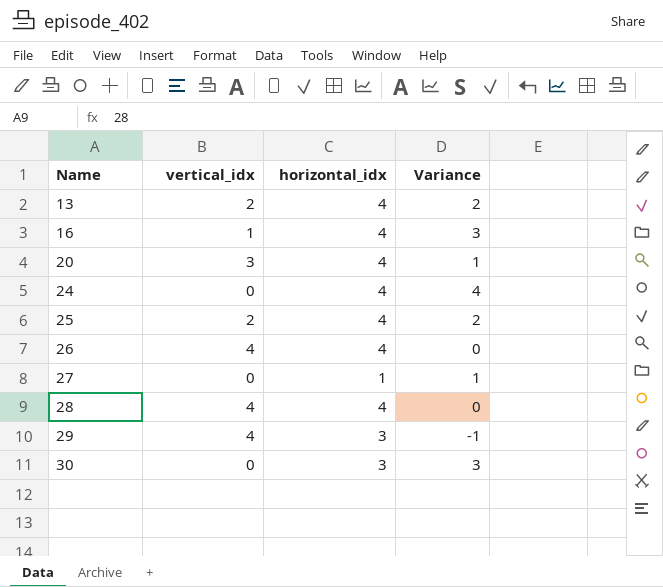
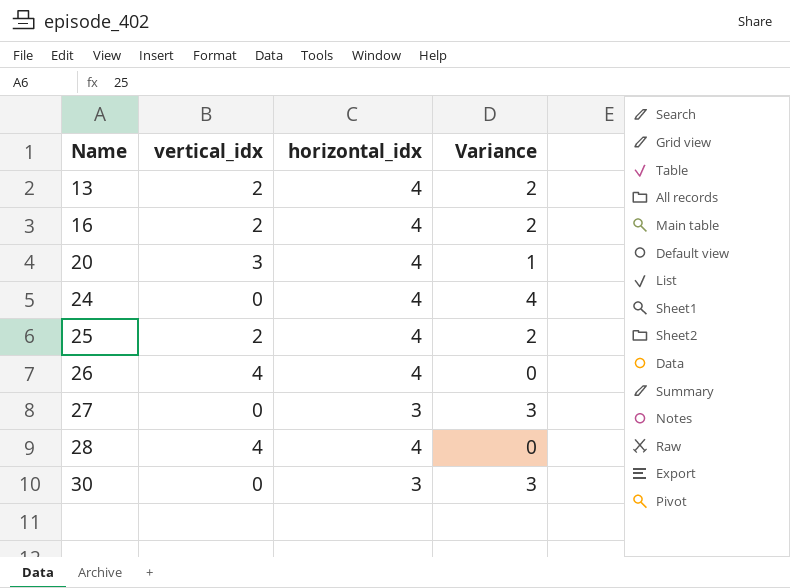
row 29: 4 | 3 | -1 -> none
16 | vertical_idx: 1 -> 2
16 | Variance: 3 -> 2
27 | horizontal_idx: 1 -> 3
27 | Variance: 1 -> 3

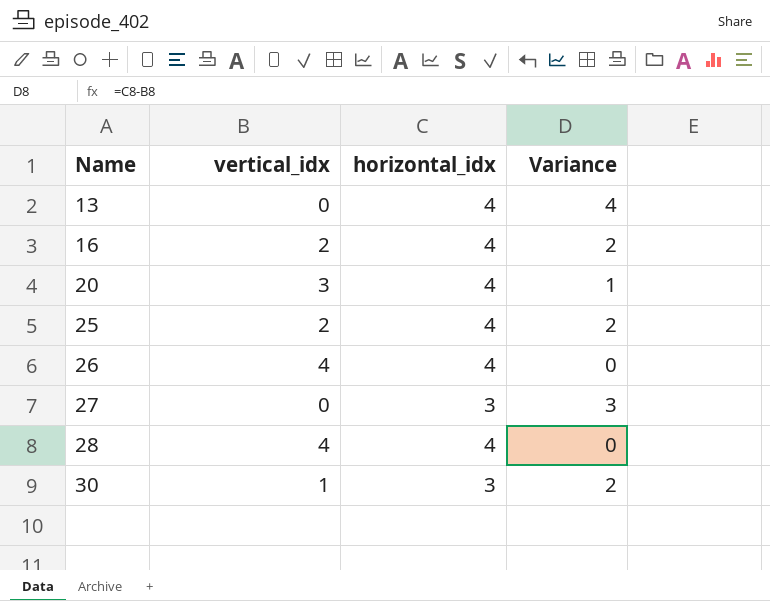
row 24: 0 | 4 | 4 -> none
13 | vertical_idx: 2 -> 0
13 | Variance: 2 -> 4
30 | vertical_idx: 0 -> 1
30 | Variance: 3 -> 2

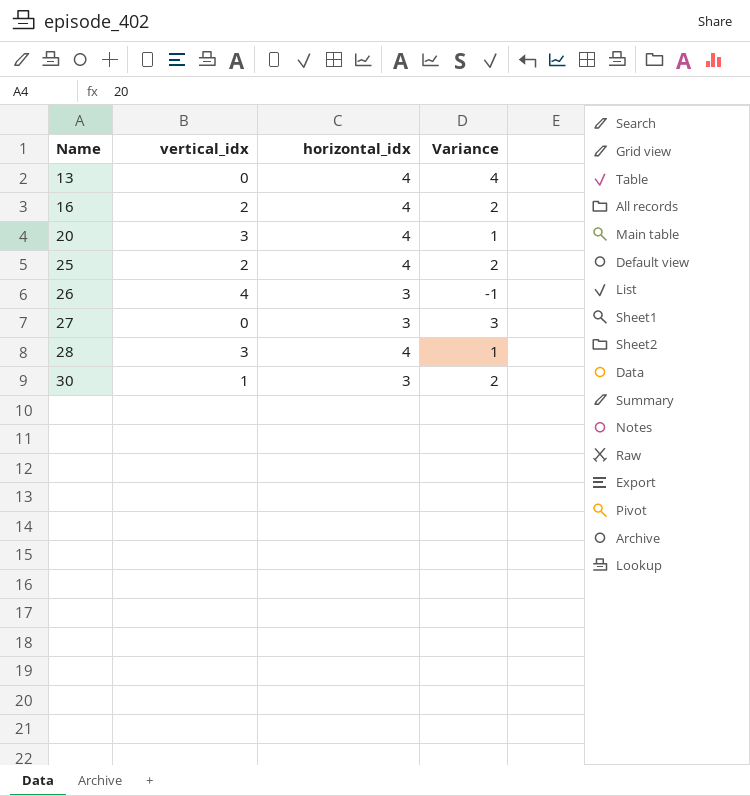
26 | horizontal_idx: 4 -> 3
26 | Variance: 0 -> -1
28 | vertical_idx: 4 -> 3
28 | Variance: 0 -> 1

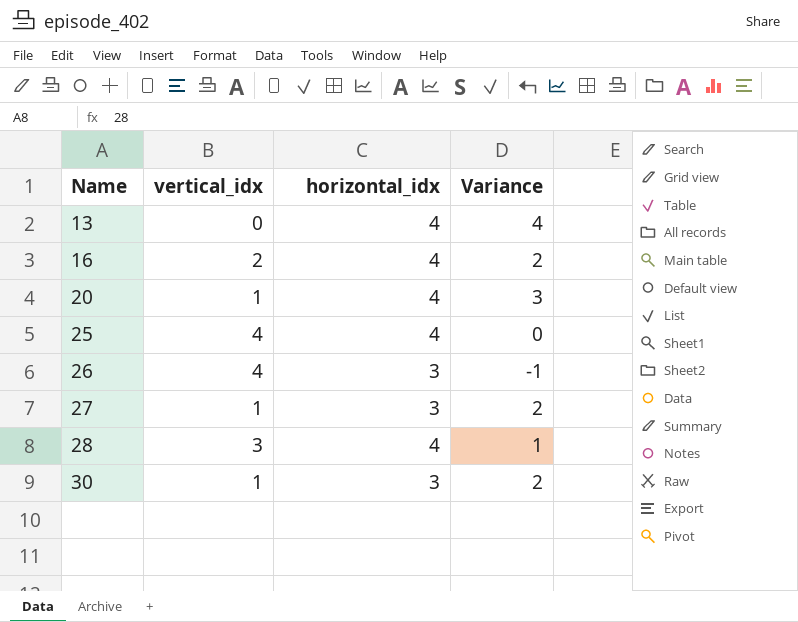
20 | vertical_idx: 3 -> 1
20 | Variance: 1 -> 3
25 | vertical_idx: 2 -> 4
25 | Variance: 2 -> 0
27 | vertical_idx: 0 -> 1
27 | Variance: 3 -> 2

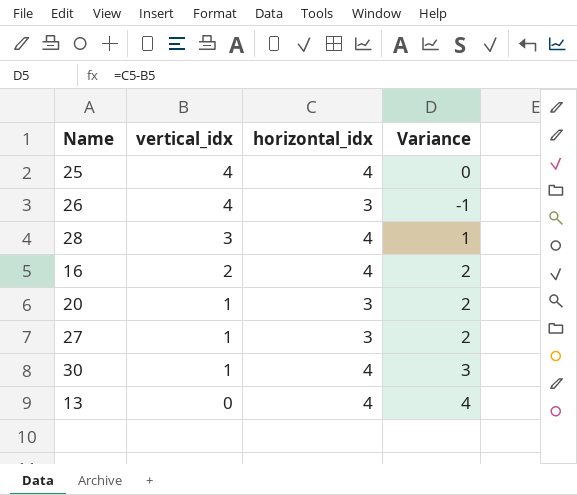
row order: Name ascending -> vertical_idx descending
20 | horizontal_idx: 4 -> 3
20 | Variance: 3 -> 2
30 | horizontal_idx: 3 -> 4
30 | Variance: 2 -> 3

